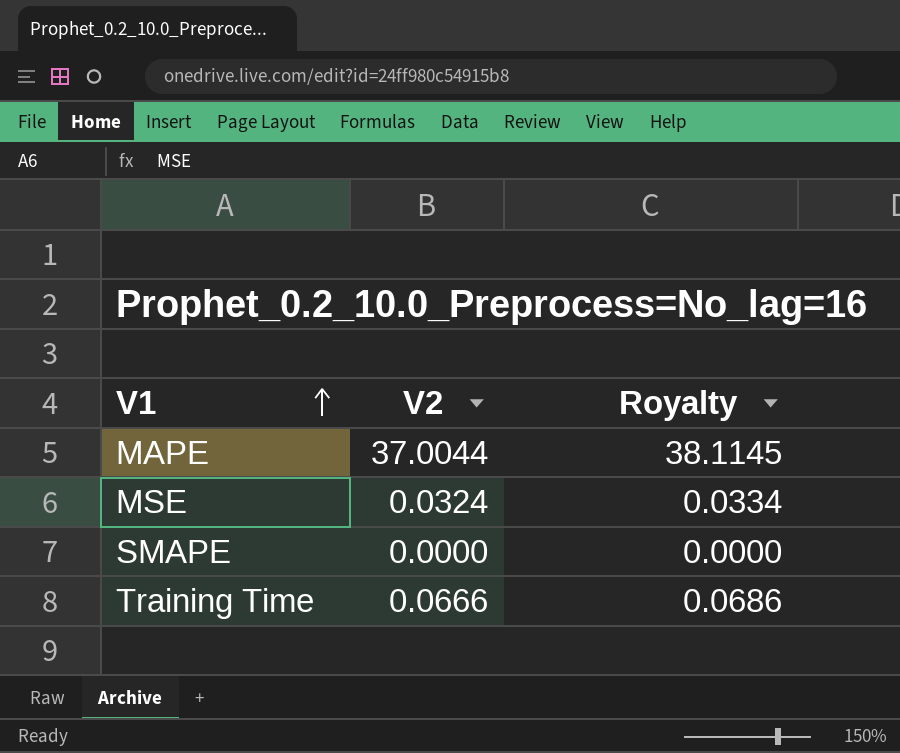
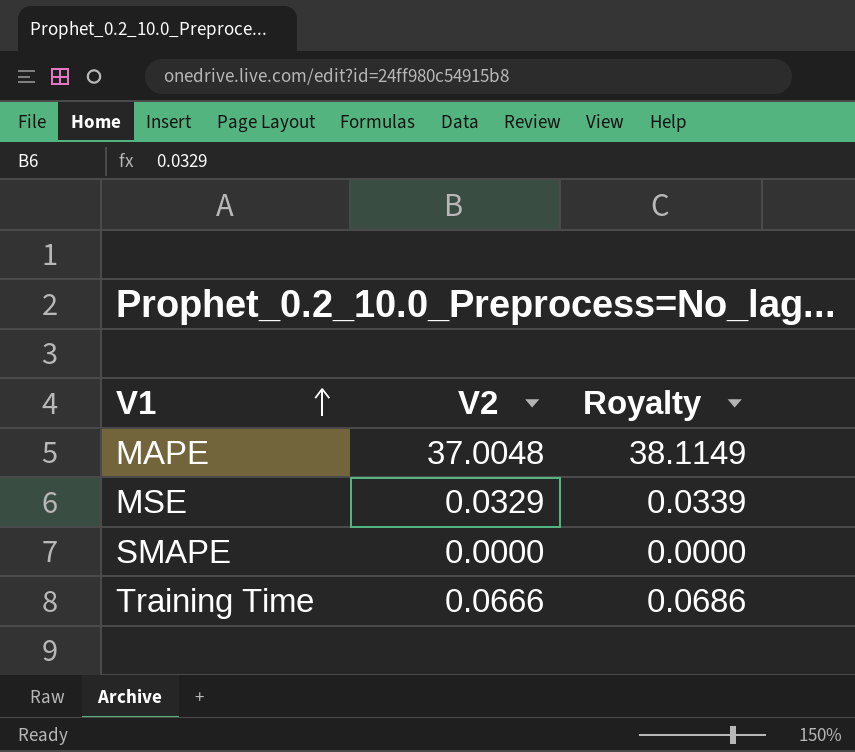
MAPE | V2: 37.0044 -> 37.0048
MAPE | Royalty: 38.1145 -> 38.1149
MSE | V2: 0.0324 -> 0.0329
MSE | Royalty: 0.0334 -> 0.0339

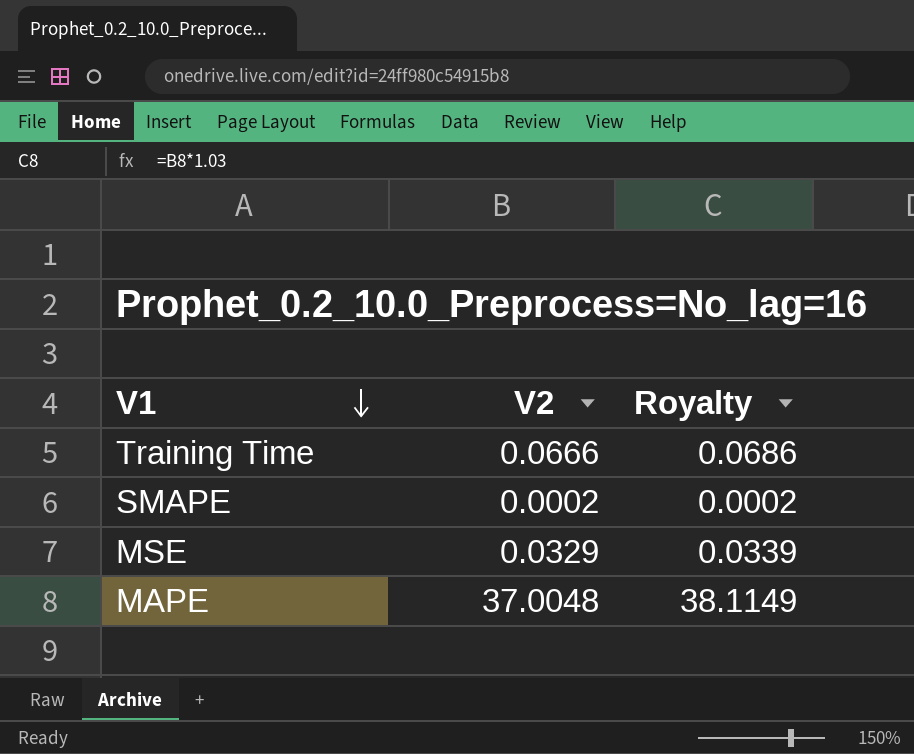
row order: V1 ascending -> V1 descending
SMAPE | V2: 0.0000 -> 0.0002
SMAPE | Royalty: 0.0000 -> 0.0002

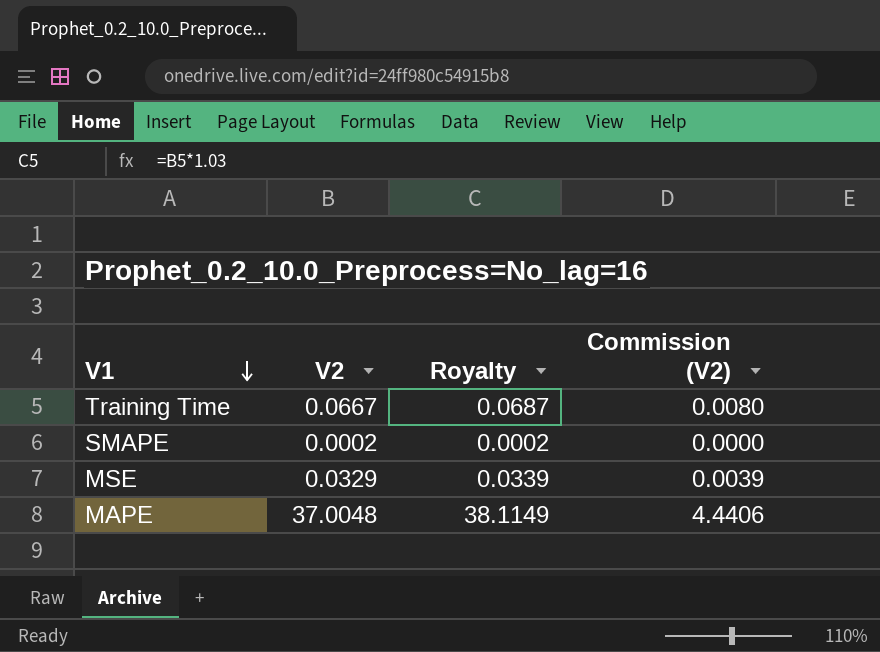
column Commission (V2) | formula: none -> [V2] * 0.12
Training Time | V2: 0.0666 -> 0.0667
Training Time | Royalty: 0.0686 -> 0.0687

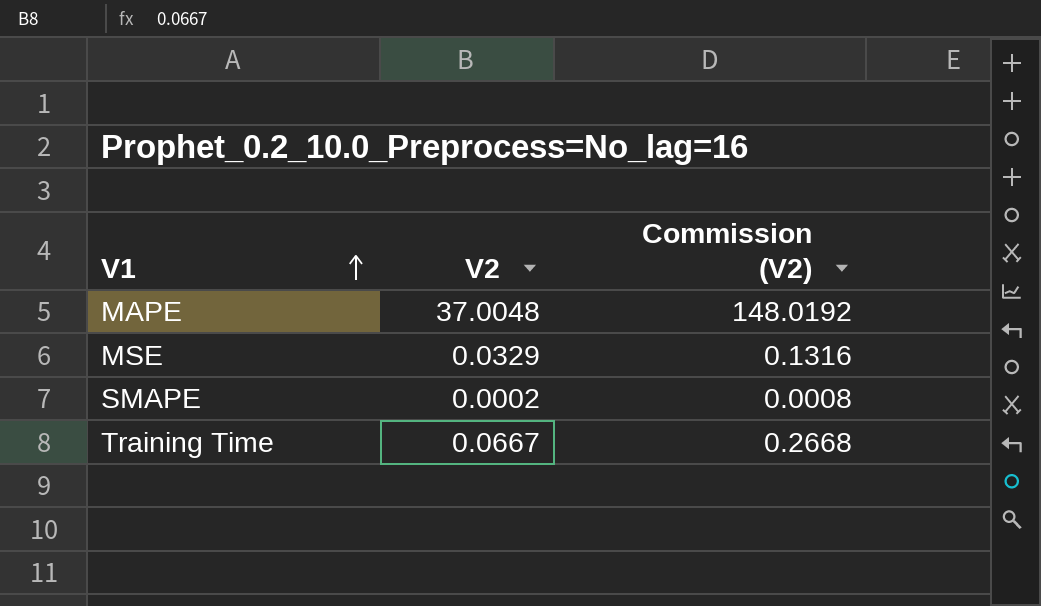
row order: V1 descending -> V1 ascending
column Royalty | formula: [V2] * 1.03 -> none
column Commission (V2) | formula: [V2] * 0.12 -> [V2] * 4

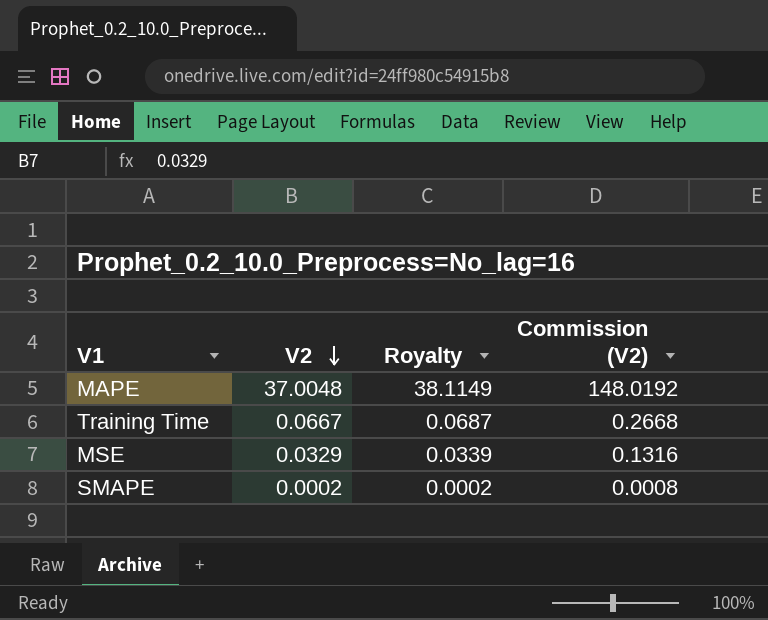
row order: V1 ascending -> V2 descending
column Royalty | formula: none -> [V2] * 1.03

